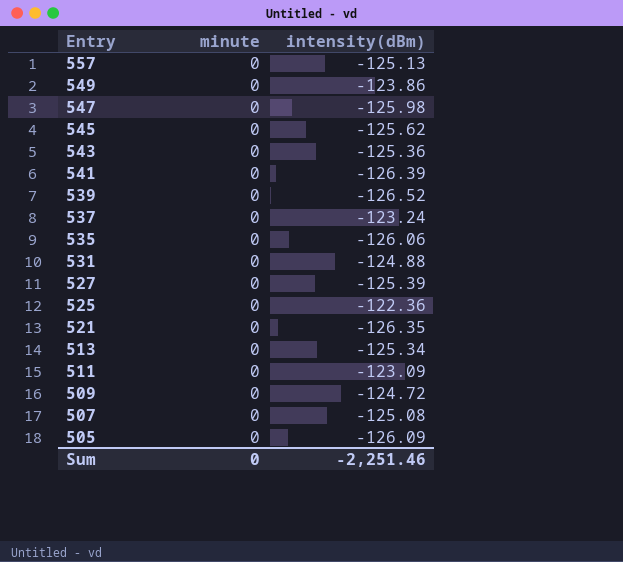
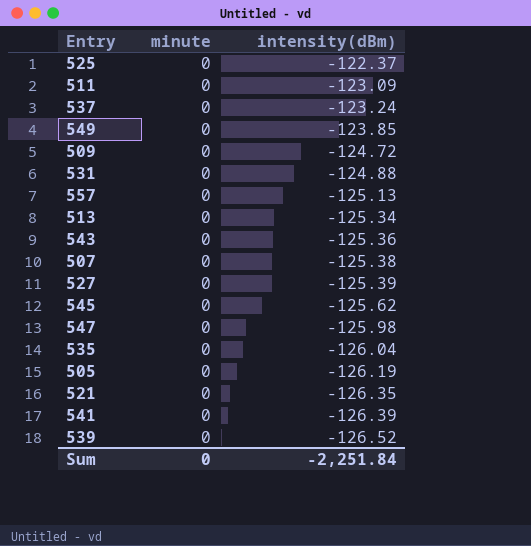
row order: Entry descending -> intensity(dBm) descending
525 | intensity(dBm): -122.36 -> -122.37
549 | intensity(dBm): -123.86 -> -123.85
507 | intensity(dBm): -125.08 -> -125.38
535 | intensity(dBm): -126.06 -> -126.04
505 | intensity(dBm): -126.09 -> -126.19
Sum | intensity(dBm): -2,251.46 -> -2,251.84

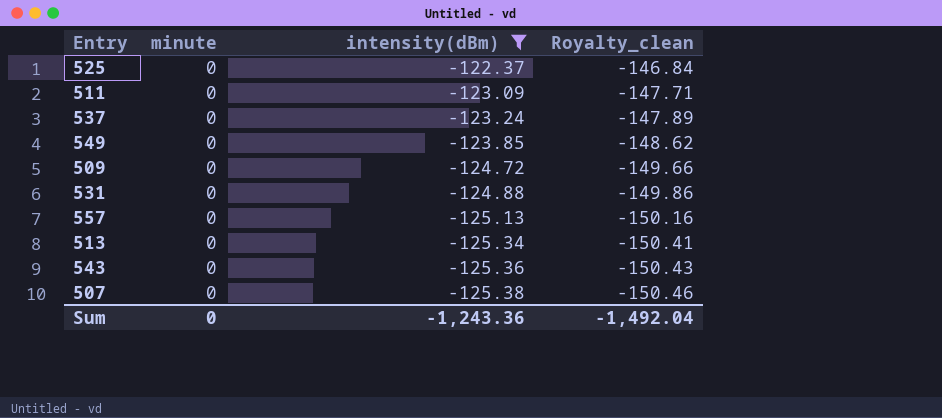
filter: none -> intensity(dBm) >= -125.38
column Royalty_clean | formula: none -> [intensity(dBm)] * 1.2
Sum | intensity(dBm): -2,251.84 -> -1,243.36

